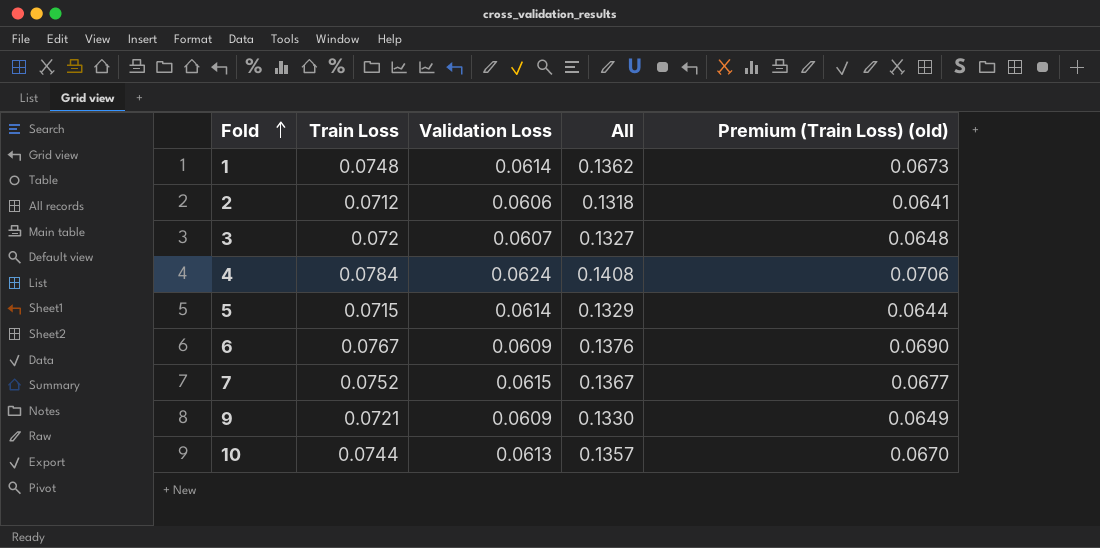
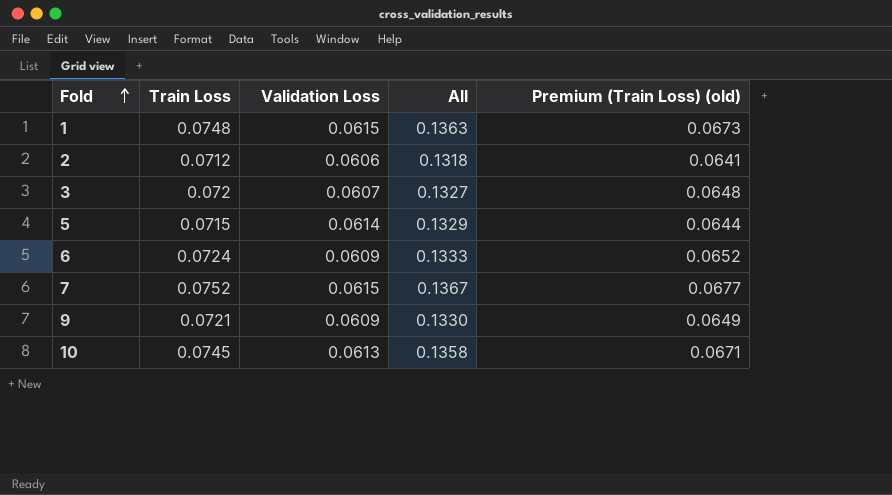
row 4: 0.0784 | 0.0624 | 0.1408 | 0.0706 -> none
1 | Validation Loss: 0.0614 -> 0.0615
1 | All: 0.1362 -> 0.1363
6 | Train Loss: 0.0767 -> 0.0724
6 | All: 0.1376 -> 0.1333
6 | Premium (Train Loss) (old): 0.0690 -> 0.0652
10 | Train Loss: 0.0744 -> 0.0745
10 | All: 0.1357 -> 0.1358
10 | Premium (Train Loss) (old): 0.0670 -> 0.0671

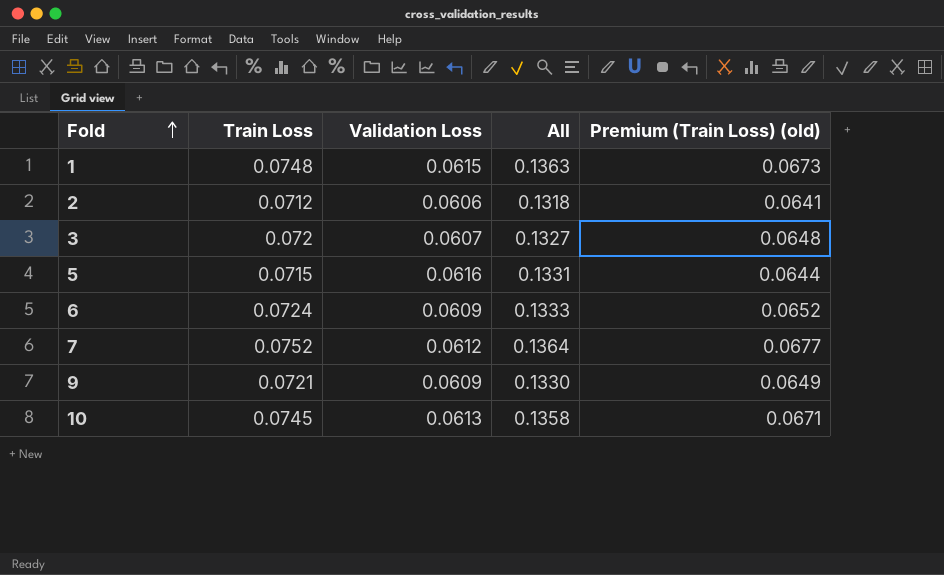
5 | Validation Loss: 0.0614 -> 0.0616
5 | All: 0.1329 -> 0.1331
7 | Validation Loss: 0.0615 -> 0.0612
7 | All: 0.1367 -> 0.1364

